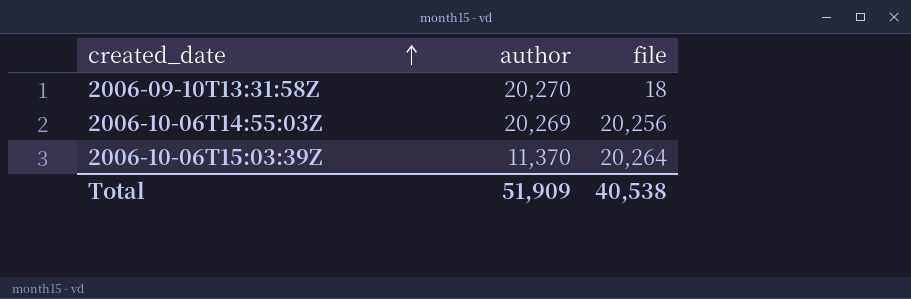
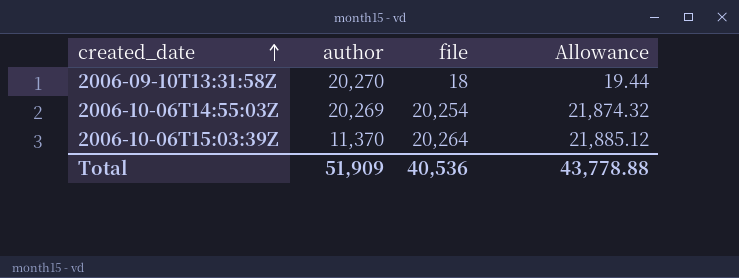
column Allowance | formula: none -> [file] * 1.08
2006-10-06T14:55:03Z | file: 20,256 -> 20,254
Total | file: 40,538 -> 40,536

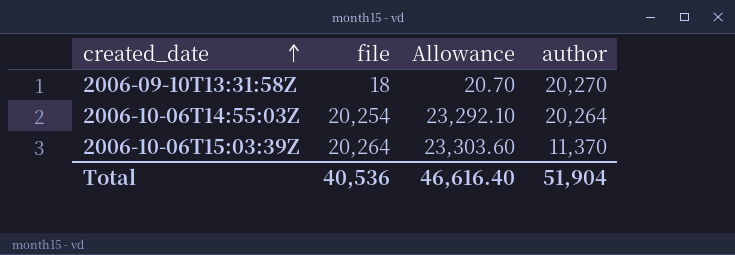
column Allowance | formula: [file] * 1.08 -> [file] * 1.15
column author | position: 2 -> 4
2006-10-06T14:55:03Z | author: 20,269 -> 20,264
Total | Allowance: 43,778.88 -> 46,616.40
Total | author: 51,909 -> 51,904

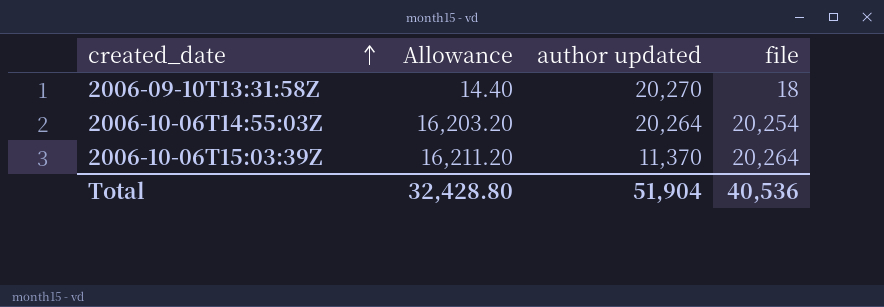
column Allowance | formula: [file] * 1.15 -> [file] * 0.8
column name: author -> author updated
column file | position: 2 -> 4
Total | Allowance: 46,616.40 -> 32,428.80

